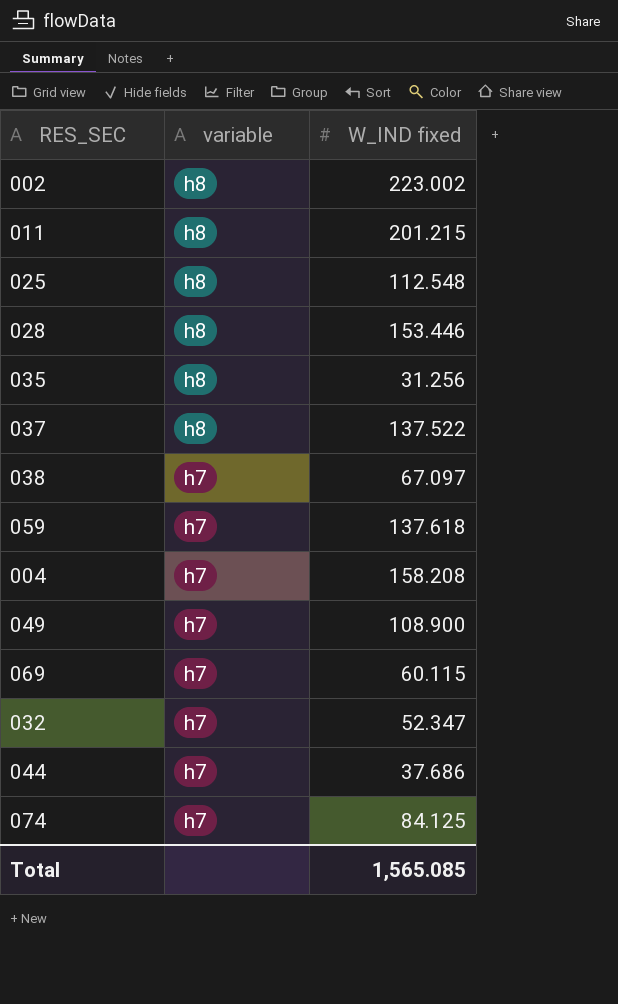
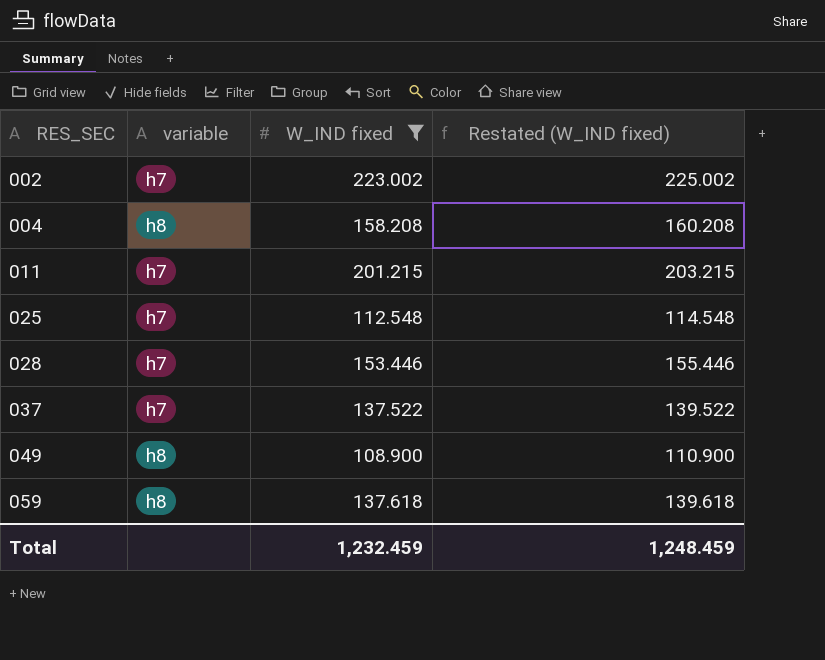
filter: none -> W_IND fixed >= 108.900
row order: variable descending -> RES_SEC ascending
column Restated (W_IND fixed) | formula: none -> [W_IND fixed] + 2
002 | variable: h8 -> h7
004 | variable: h7 -> h8
011 | variable: h8 -> h7
025 | variable: h8 -> h7
028 | variable: h8 -> h7
037 | variable: h8 -> h7
049 | variable: h7 -> h8
059 | variable: h7 -> h8
Total | W_IND fixed: 1,565.085 -> 1,232.459

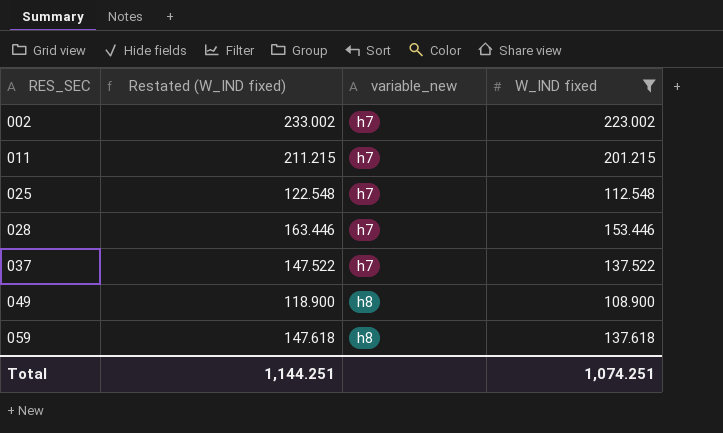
column Restated (W_IND fixed) | formula: [W_IND fixed] + 2 -> [W_IND fixed] + 10
column Restated (W_IND fixed) | position: 4 -> 2
column name: variable -> variable_new
row 004: h8 | 158.208 | 160.208 -> none
Total | Restated (W_IND fixed): 1,248.459 -> 1,144.251
Total | W_IND fixed: 1,232.459 -> 1,074.251

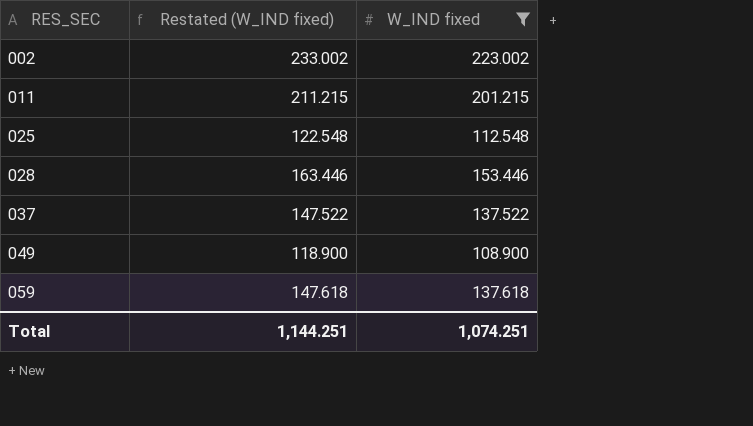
column variable_new | position: 3 -> none

